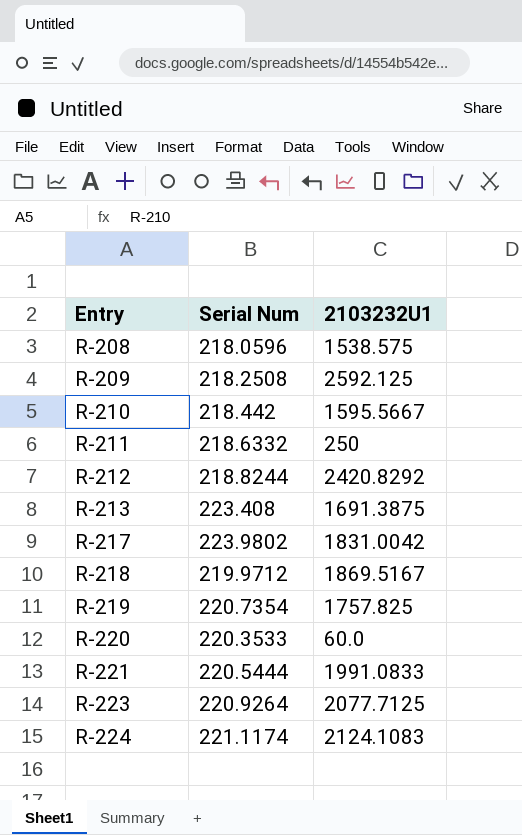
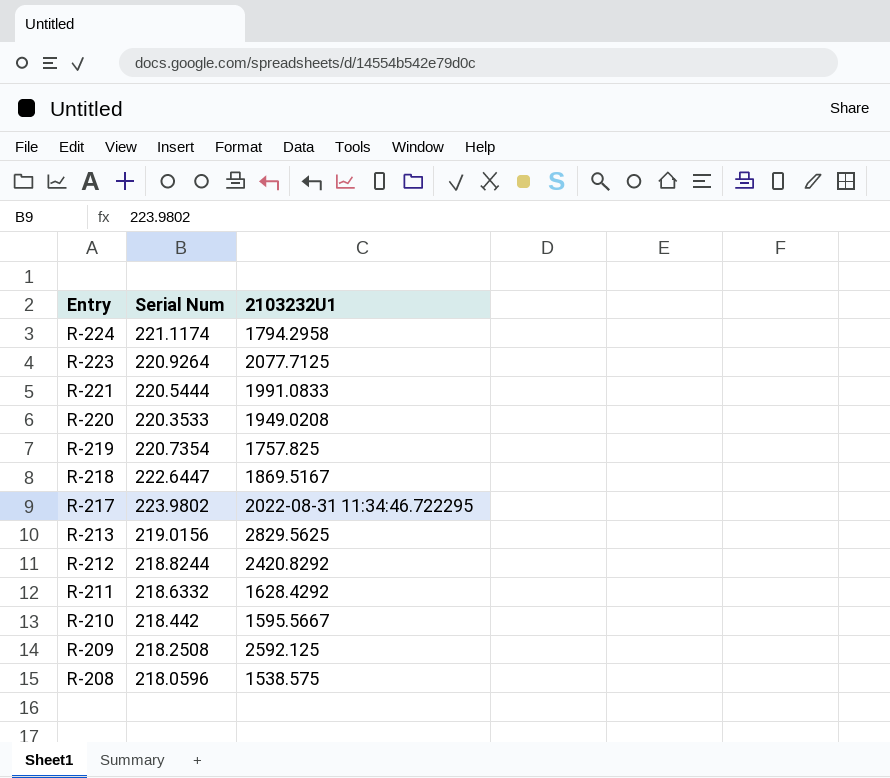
row order: Entry ascending -> Entry descending
R-224 | 2103232U1: 2124.1083 -> 1794.2958
R-220 | 2103232U1: 60.0 -> 1949.0208
R-218 | Serial Num: 219.9712 -> 222.6447
R-217 | 2103232U1: 1831.0042 -> 2022-08-31 11:34:46.722295
R-213 | Serial Num: 223.408 -> 219.0156
R-213 | 2103232U1: 1691.3875 -> 2829.5625
R-211 | 2103232U1: 250 -> 1628.4292

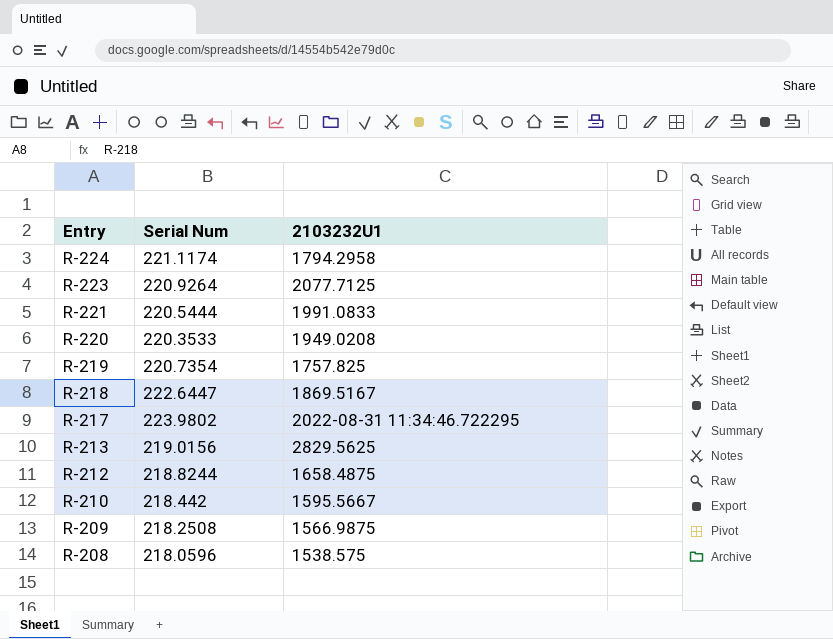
row R-211: 218.6332 | 1628.4292 -> none
R-212 | 2103232U1: 2420.8292 -> 1658.4875
R-209 | 2103232U1: 2592.125 -> 1566.9875

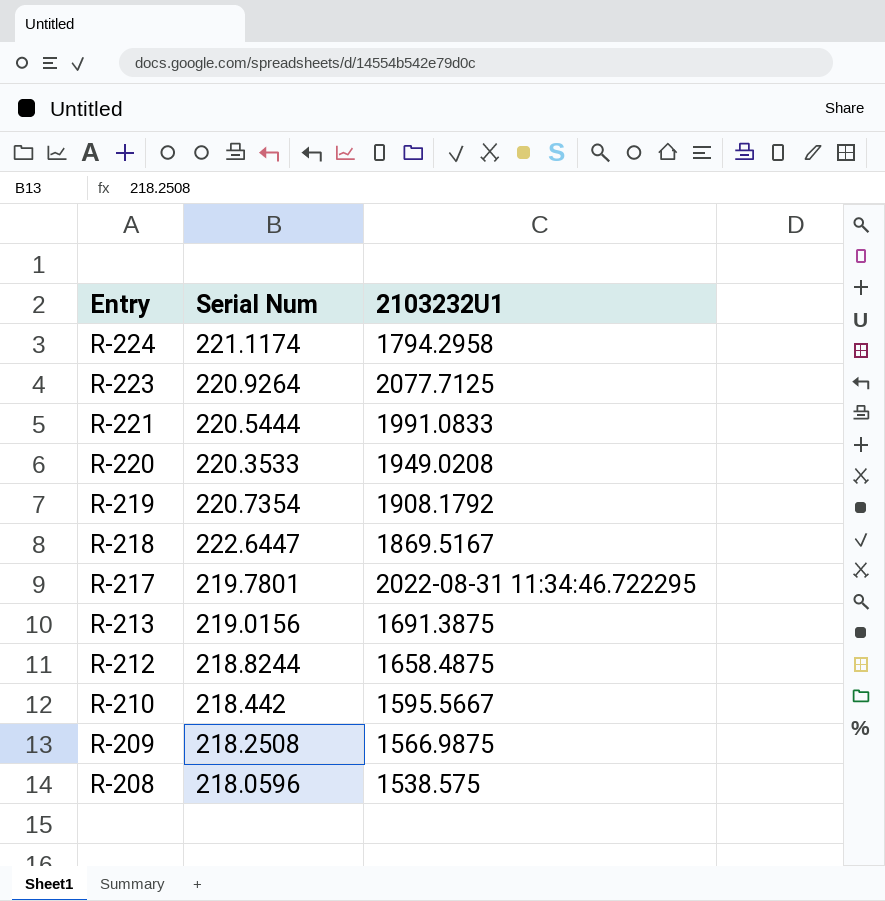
R-219 | 2103232U1: 1757.825 -> 1908.1792
R-217 | Serial Num: 223.9802 -> 219.7801
R-213 | 2103232U1: 2829.5625 -> 1691.3875

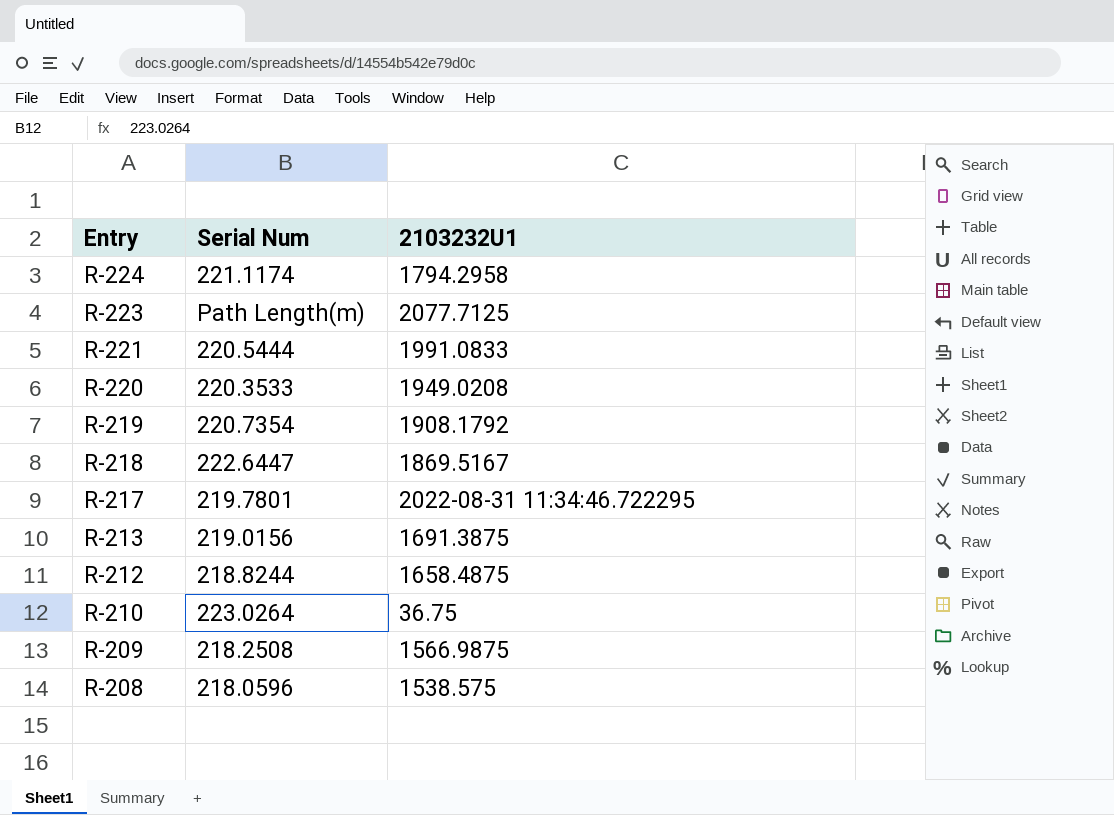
R-223 | Serial Num: 220.9264 -> Path Length(m)
R-210 | Serial Num: 218.442 -> 223.0264
R-210 | 2103232U1: 1595.5667 -> 36.75

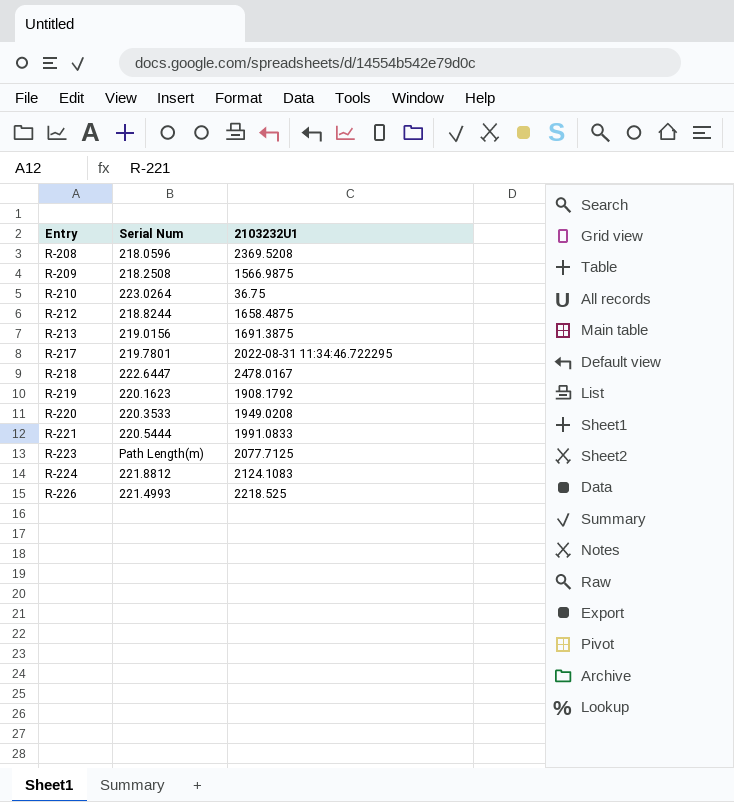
row order: Entry descending -> Entry ascending
R-208 | 2103232U1: 1538.575 -> 2369.5208
R-218 | 2103232U1: 1869.5167 -> 2478.0167
R-219 | Serial Num: 220.7354 -> 220.1623
R-224 | Serial Num: 221.1174 -> 221.8812
R-224 | 2103232U1: 1794.2958 -> 2124.1083
row R-226: none -> 221.4993 | 2218.525

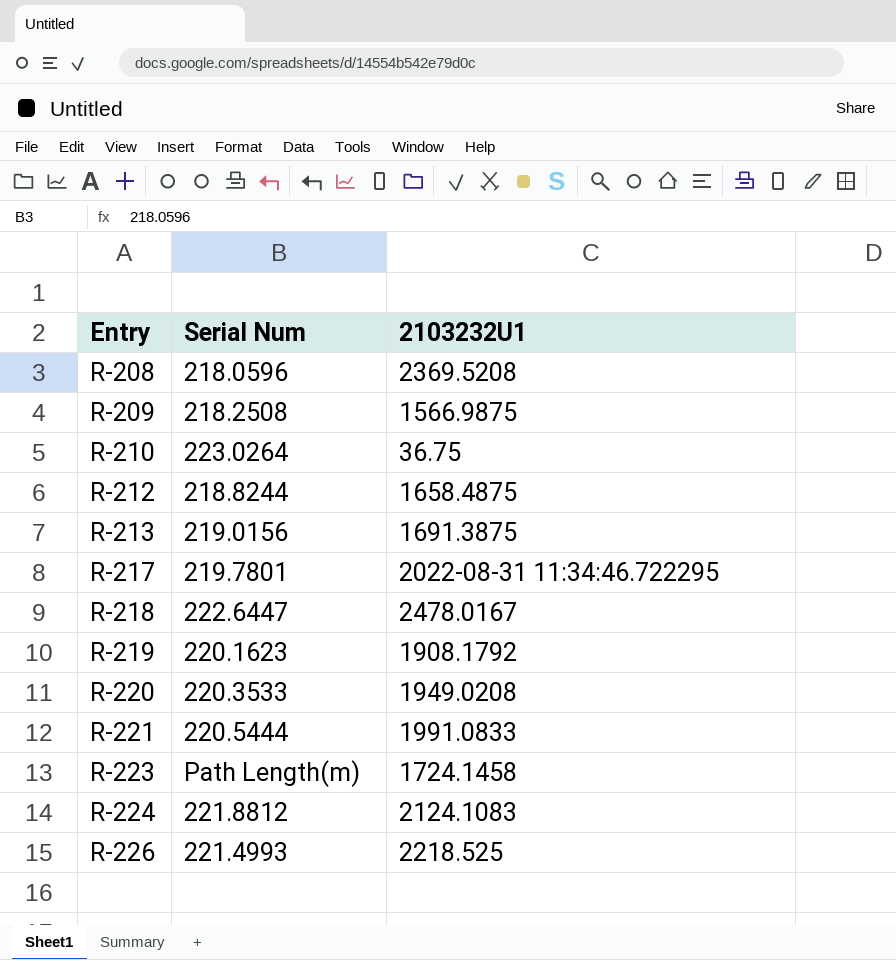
R-223 | 2103232U1: 2077.7125 -> 1724.1458

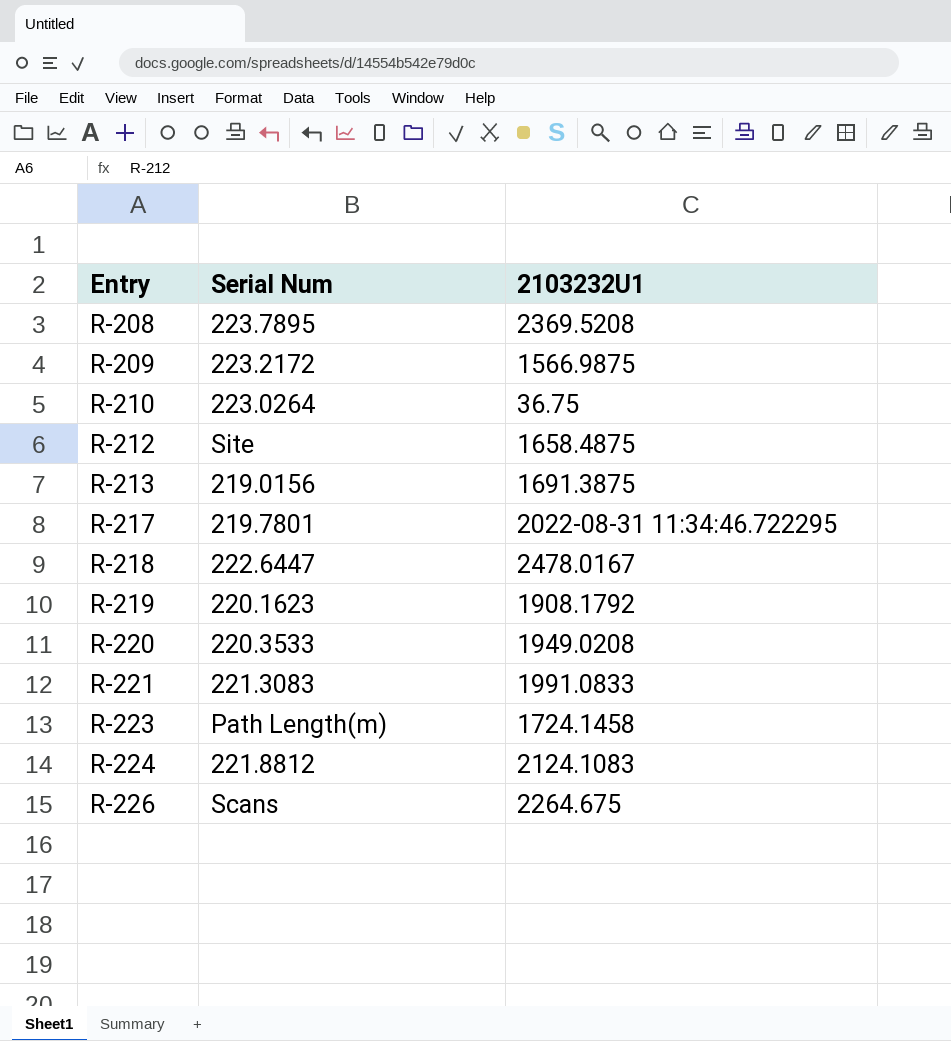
R-208 | Serial Num: 218.0596 -> 223.7895
R-209 | Serial Num: 218.2508 -> 223.2172
R-212 | Serial Num: 218.8244 -> Site
R-221 | Serial Num: 220.5444 -> 221.3083
R-226 | Serial Num: 221.4993 -> Scans
R-226 | 2103232U1: 2218.525 -> 2264.675

